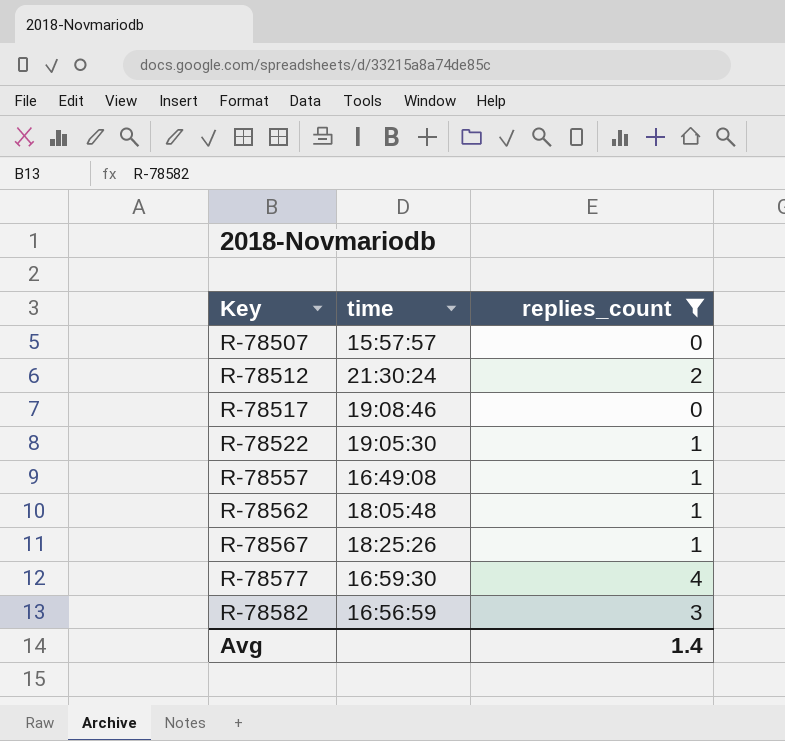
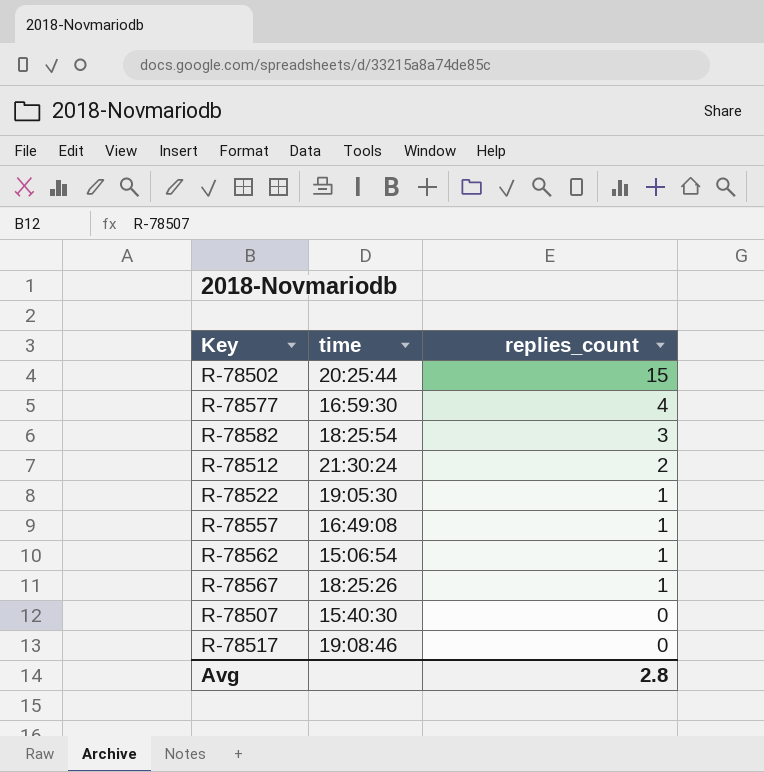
filter: replies_count != 15 -> none
row order: Key ascending -> replies_count descending
R-78582 | time: 16:56:59 -> 18:25:54
R-78562 | time: 18:05:48 -> 15:06:54
R-78507 | time: 15:57:57 -> 15:40:30
Avg | replies_count: 1.4 -> 2.8

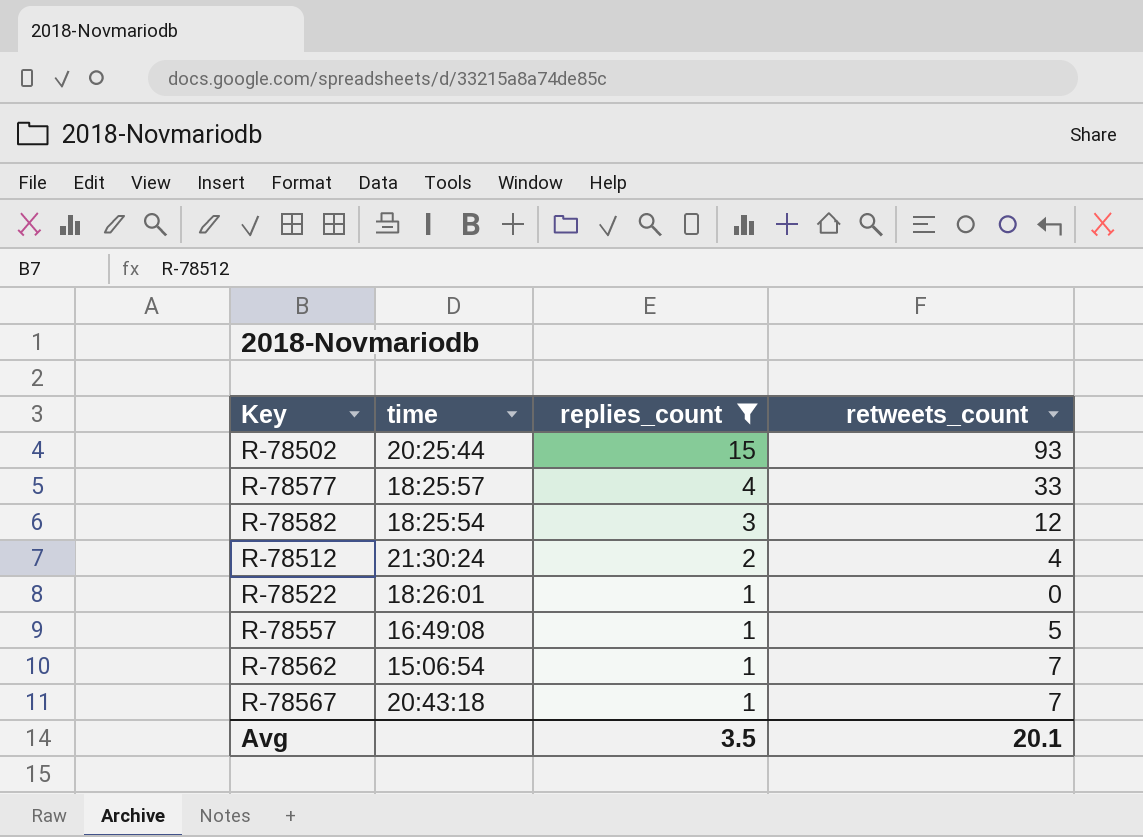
filter: none -> replies_count != 0
column retweets_count | position: none -> 4
R-78577 | time: 16:59:30 -> 18:25:57
R-78522 | time: 19:05:30 -> 18:26:01
R-78567 | time: 18:25:26 -> 20:43:18
Avg | replies_count: 2.8 -> 3.5

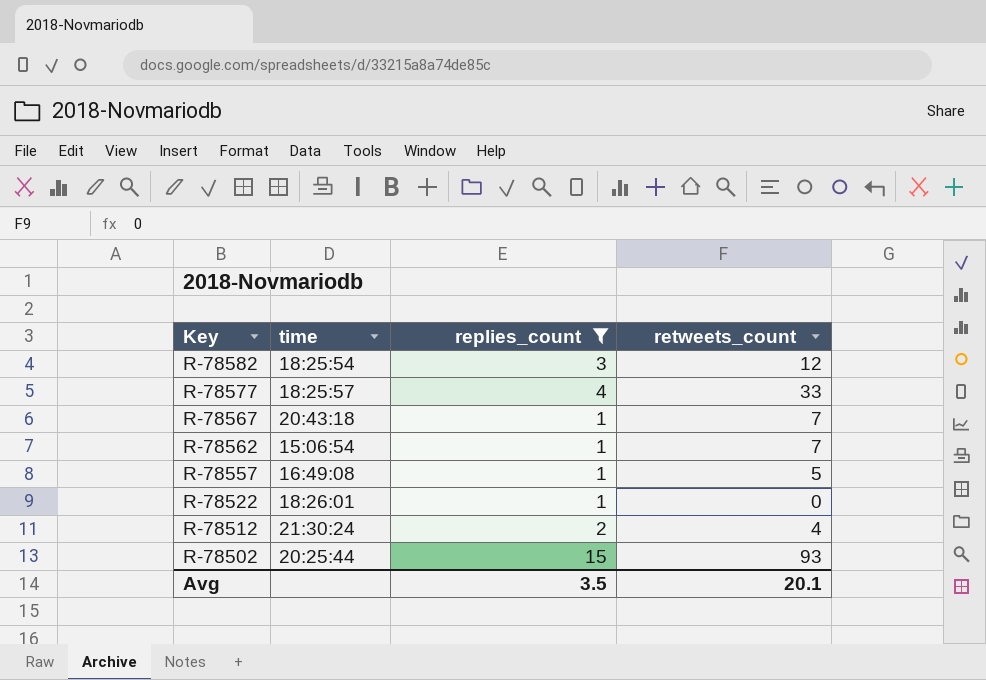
row order: replies_count descending -> Key descending

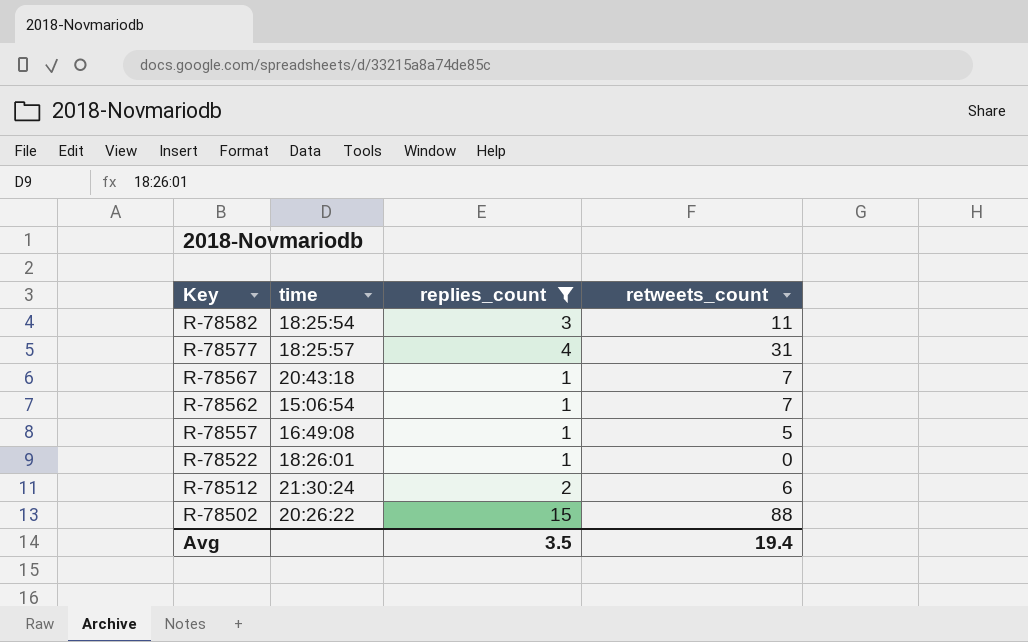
R-78582 | retweets_count: 12 -> 11
R-78577 | retweets_count: 33 -> 31
R-78512 | retweets_count: 4 -> 6
R-78502 | time: 20:25:44 -> 20:26:22
R-78502 | retweets_count: 93 -> 88
Avg | retweets_count: 20.1 -> 19.4

